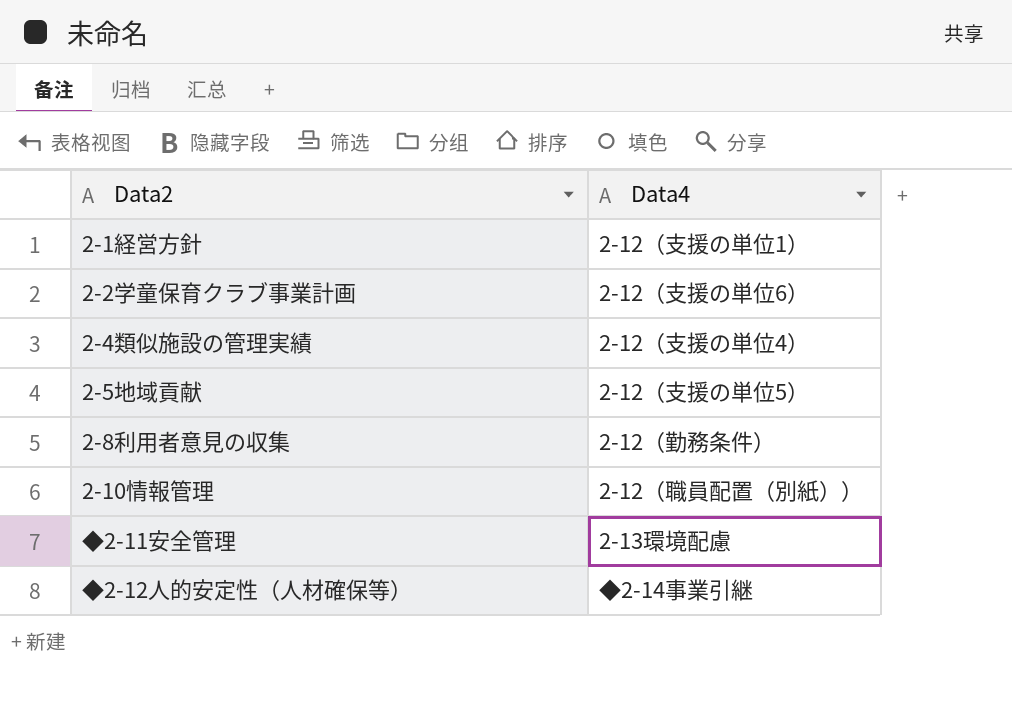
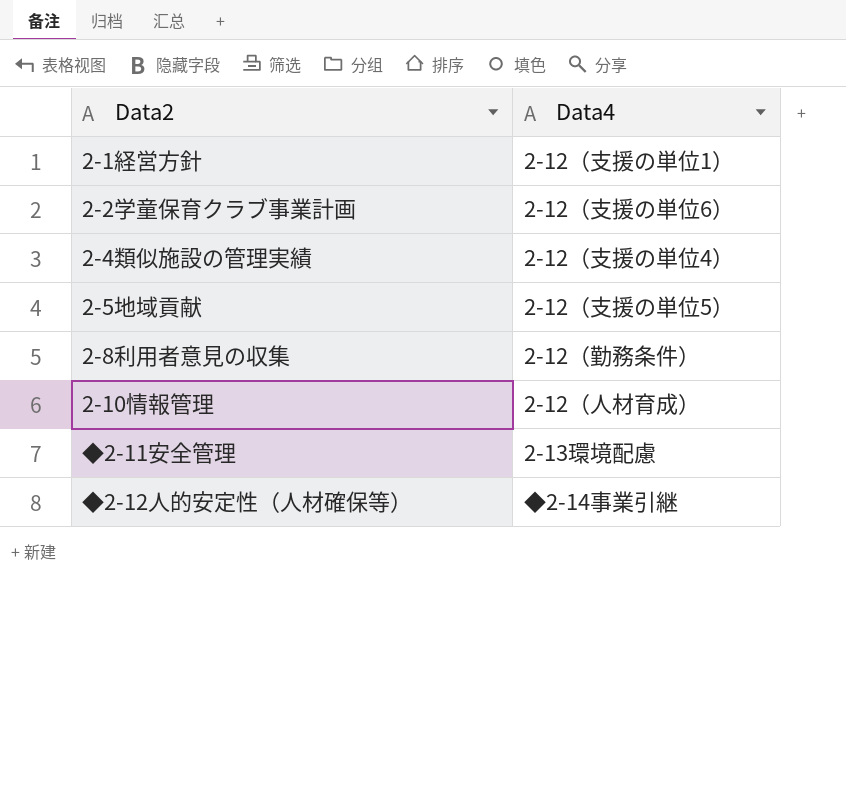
2-10情報管理 | Data4: 2-12（職員配置（別紙）） -> 2-12（人材育成）

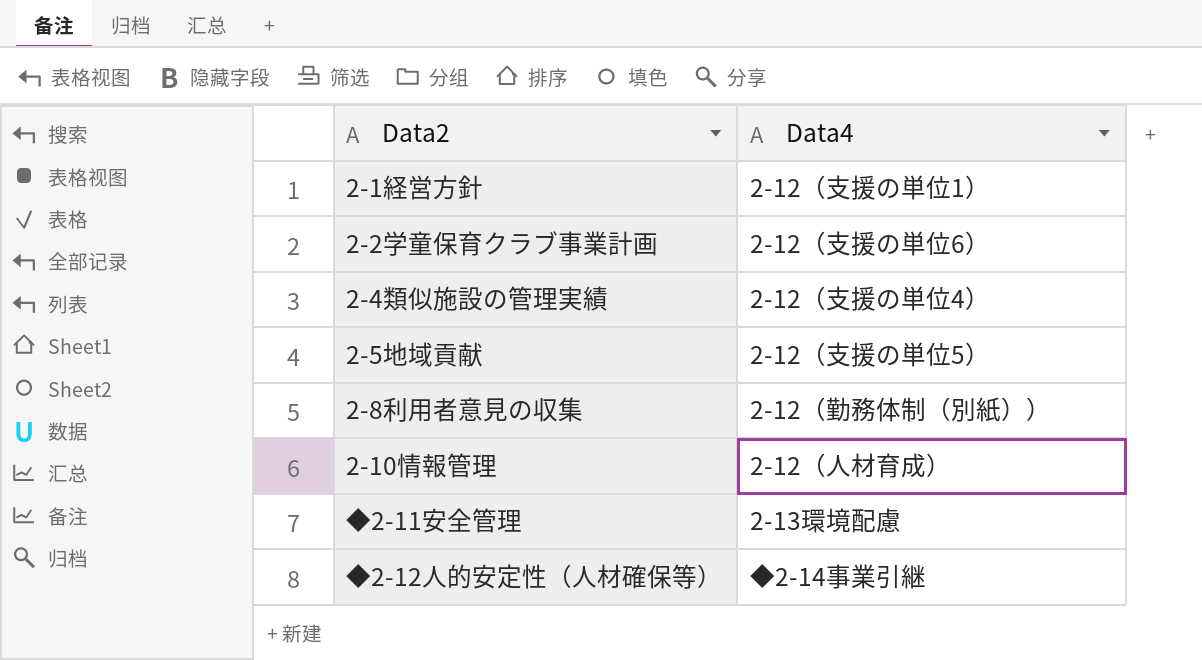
2-8利用者意見の収集 | Data4: 2-12（勤務条件） -> 2-12（勤務体制（別紙））

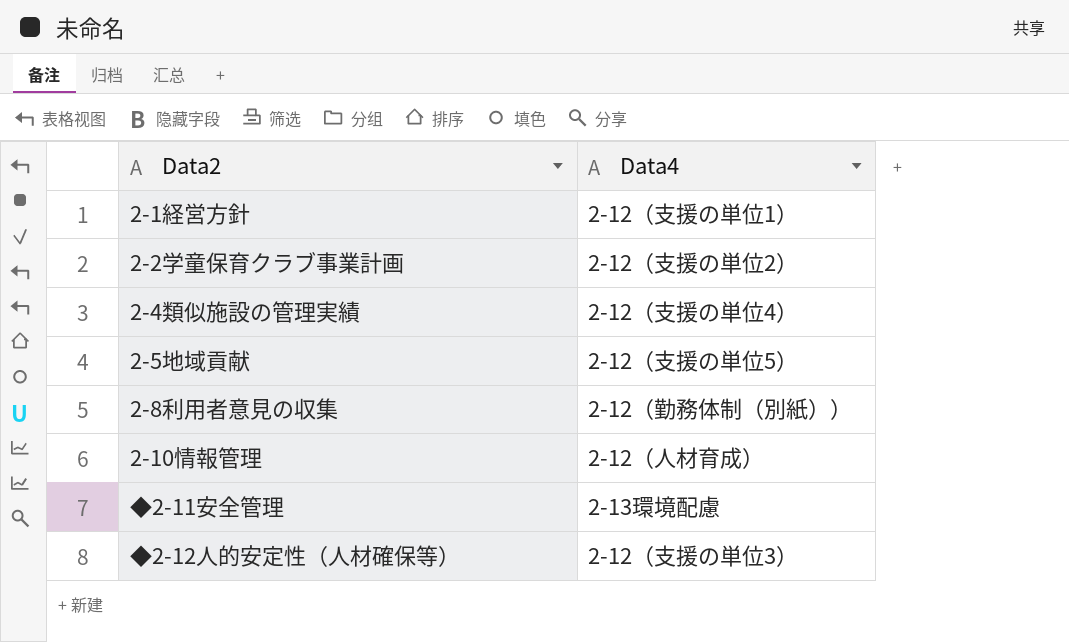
2-2学童保育クラブ事業計画 | Data4: 2-12（支援の単位6） -> 2-12（支援の単位2）
◆2-12人的安定性（人材確保等） | Data4: ◆2-14事業引継 -> 2-12（支援の単位3）

